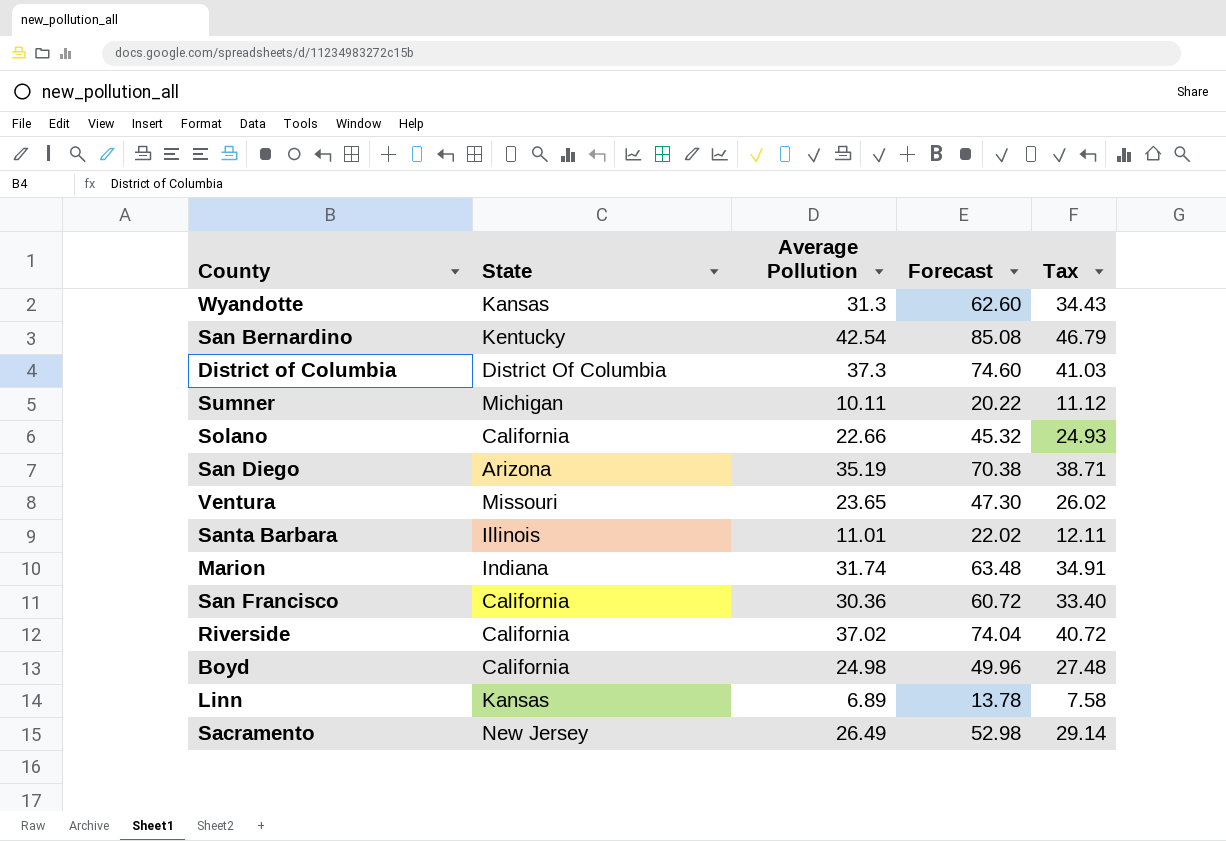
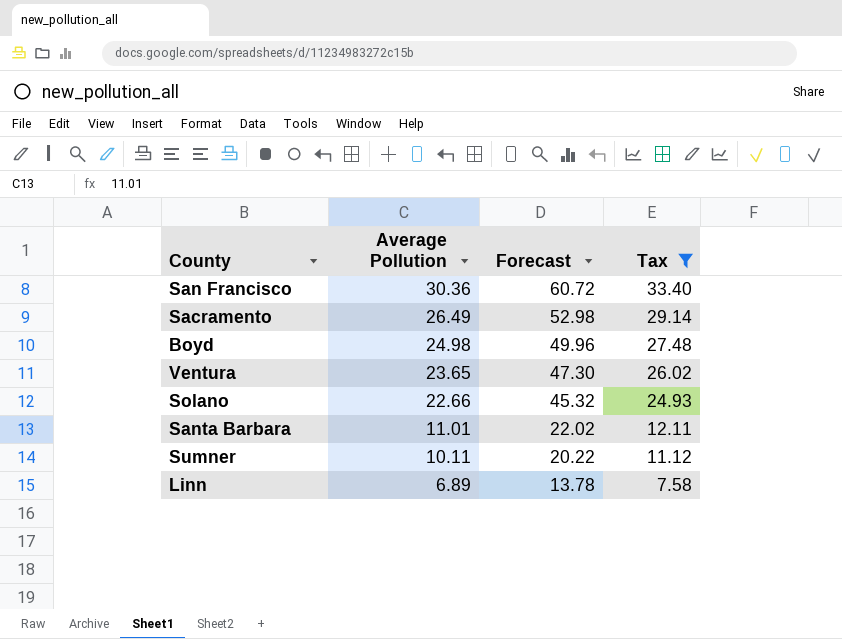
filter: none -> Tax <= 33.40
row order: none -> Average Pollution descending
column State | position: 2 -> none

